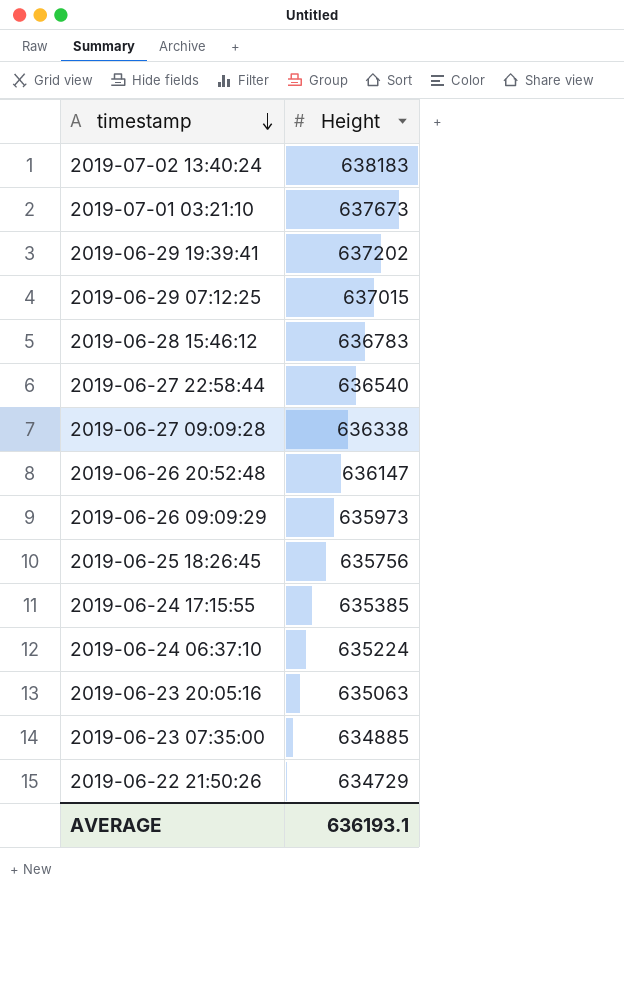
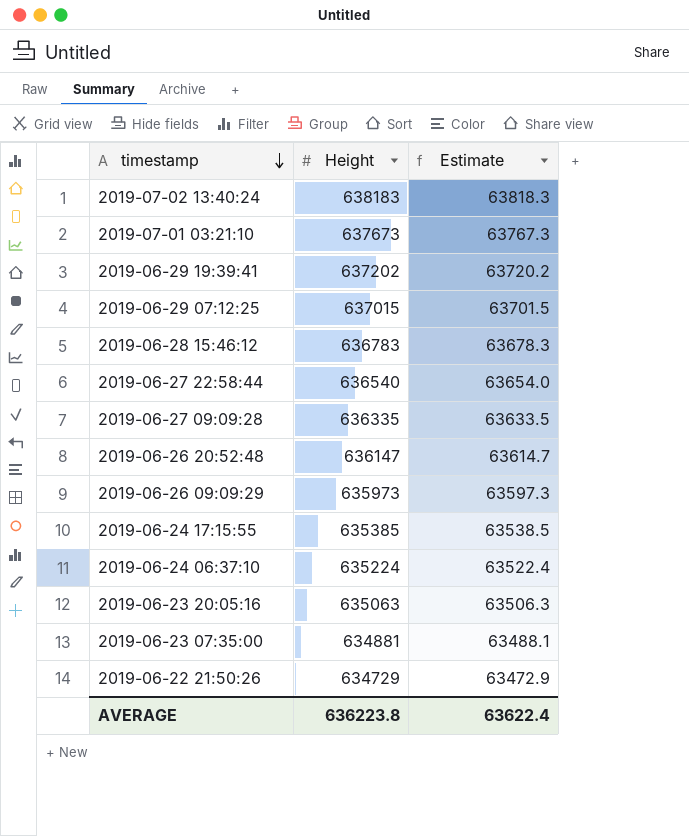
column Estimate | formula: none -> [Height] * 0.1
row 2019-06-25 18:26:45: 635756 -> none
2019-06-27 09:09:28 | Height: 636338 -> 636335
2019-06-23 07:35:00 | Height: 634885 -> 634881
AVERAGE | Height: 636193.1 -> 636223.8

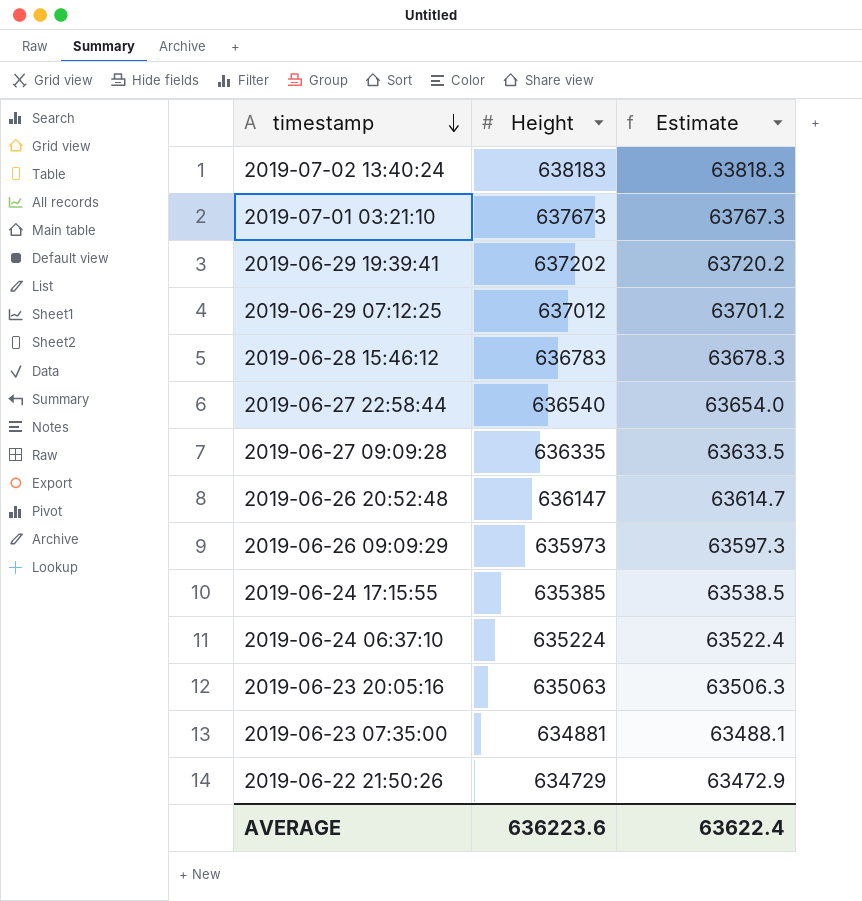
2019-06-29 07:12:25 | Height: 637015 -> 637012
2019-06-29 07:12:25 | Estimate: 63701.5 -> 63701.2
AVERAGE | Height: 636223.8 -> 636223.6

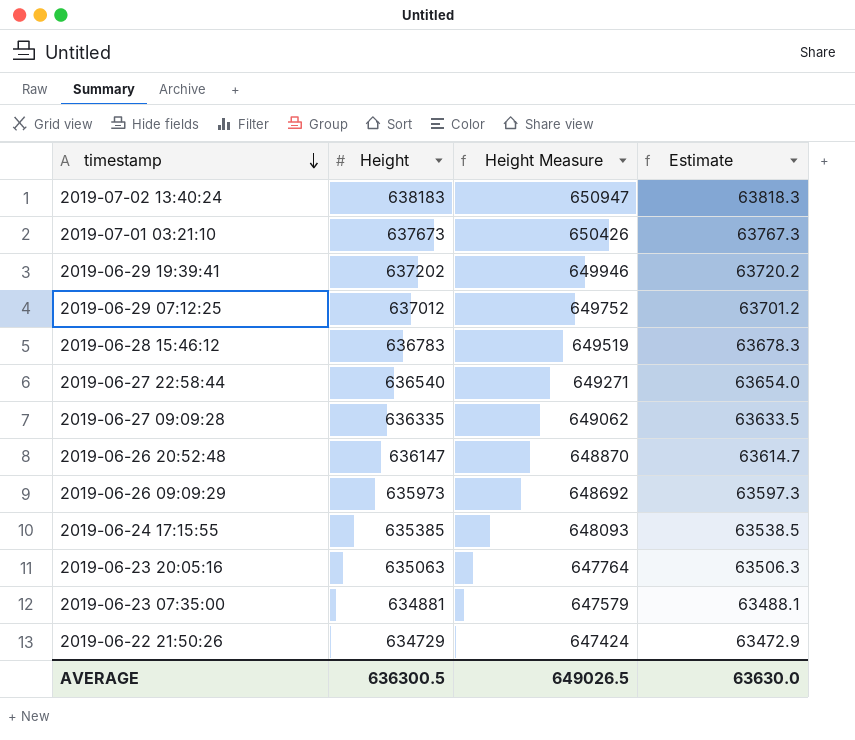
column Height Measure | formula: none -> [Height] * 1.02
row 2019-06-24 06:37:10: 635224 | 63522.4 -> none
AVERAGE | Height: 636223.6 -> 636300.5
AVERAGE | Estimate: 63622.4 -> 63630.0

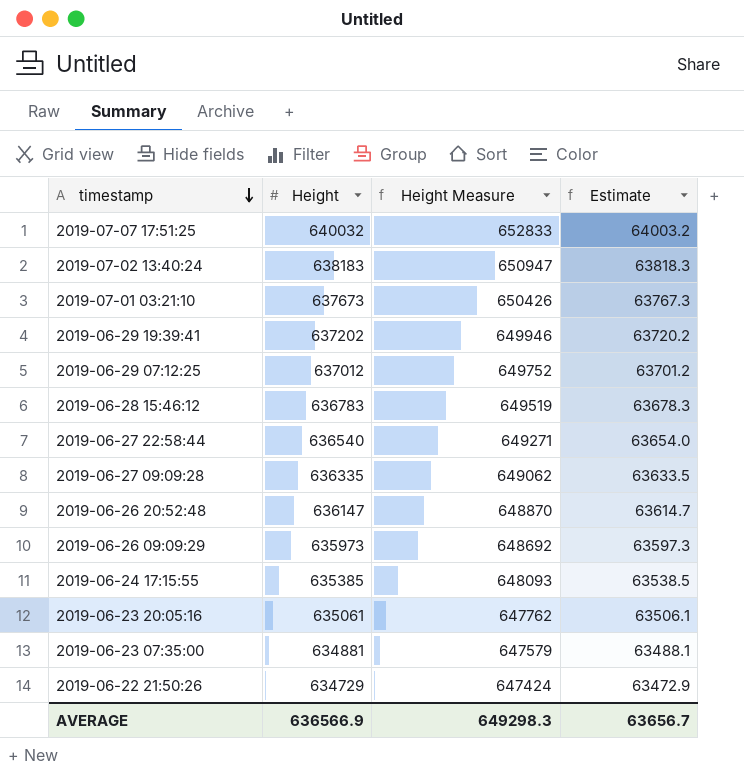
row 2019-07-07 17:51:25: none -> 640032 | 652833 | 64003.2
2019-06-23 20:05:16 | Height: 635063 -> 635061
2019-06-23 20:05:16 | Height Measure: 647764 -> 647762
2019-06-23 20:05:16 | Estimate: 63506.3 -> 63506.1
AVERAGE | Height: 636300.5 -> 636566.9
AVERAGE | Height Measure: 649026.5 -> 649298.3
AVERAGE | Estimate: 63630.0 -> 63656.7

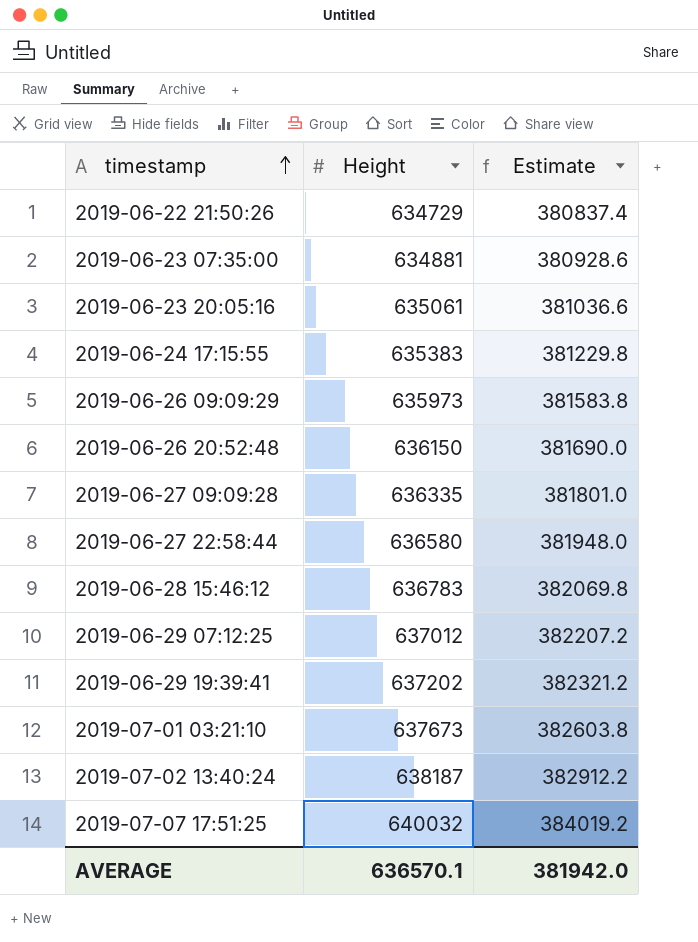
row order: timestamp descending -> timestamp ascending
column Height Measure | formula: [Height] * 1.02 -> none
column Estimate | formula: [Height] * 0.1 -> [Height] * 0.6
2019-06-24 17:15:55 | Height: 635385 -> 635383
2019-06-26 20:52:48 | Height: 636147 -> 636150
2019-06-27 22:58:44 | Height: 636540 -> 636580
2019-07-02 13:40:24 | Height: 638183 -> 638187
AVERAGE | Height: 636566.9 -> 636570.1
AVERAGE | Estimate: 63656.7 -> 381942.0

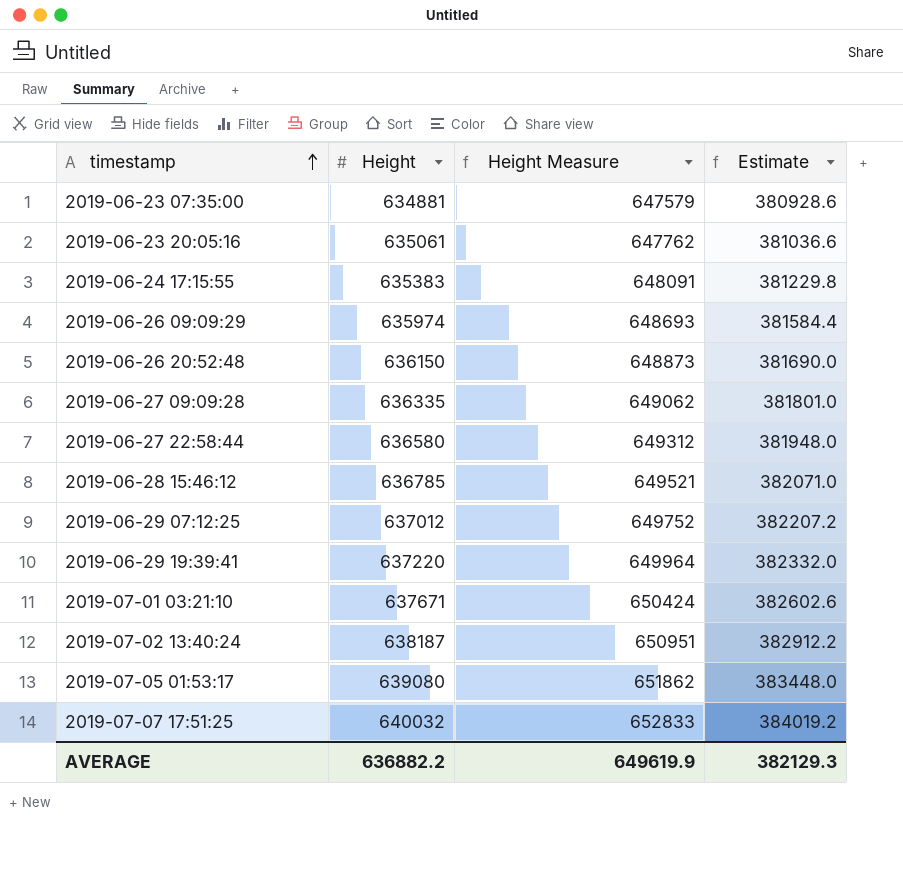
column Height Measure | formula: none -> [Height] * 1.02
row 2019-06-22 21:50:26: 634729 | 380837.4 -> none
2019-06-26 09:09:29 | Height: 635973 -> 635974
2019-06-26 09:09:29 | Estimate: 381583.8 -> 381584.4
2019-06-28 15:46:12 | Height: 636783 -> 636785
2019-06-28 15:46:12 | Estimate: 382069.8 -> 382071.0
2019-06-29 19:39:41 | Height: 637202 -> 637220
2019-06-29 19:39:41 | Estimate: 382321.2 -> 382332.0
2019-07-01 03:21:10 | Height: 637673 -> 637671
2019-07-01 03:21:10 | Estimate: 382603.8 -> 382602.6
row 2019-07-05 01:53:17: none -> 639080 | 651862 | 383448.0
AVERAGE | Height: 636570.1 -> 636882.2
AVERAGE | Estimate: 381942.0 -> 382129.3

